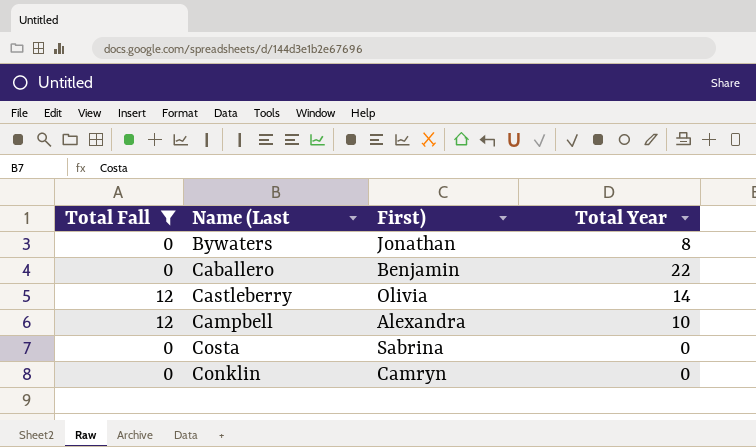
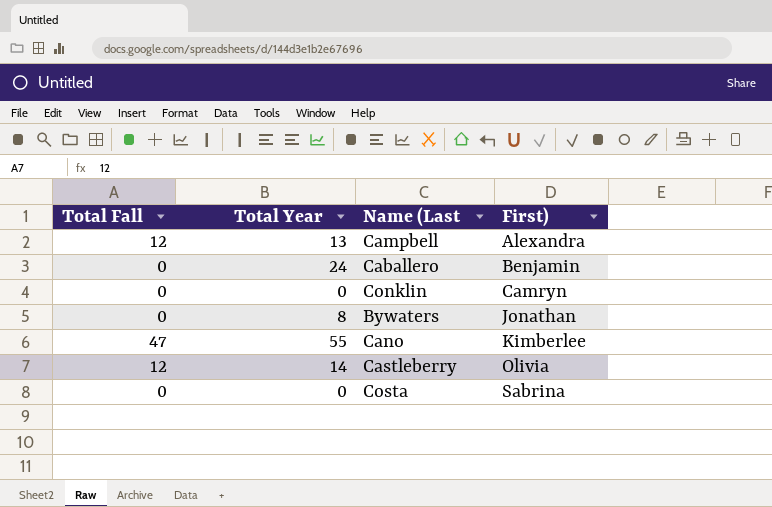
filter: Total Fall != 47 -> none
row order: none -> First) ascending
column Total Year | position: 4 -> 2
Campbell | Total Year: 10 -> 13
Caballero | Total Year: 22 -> 24

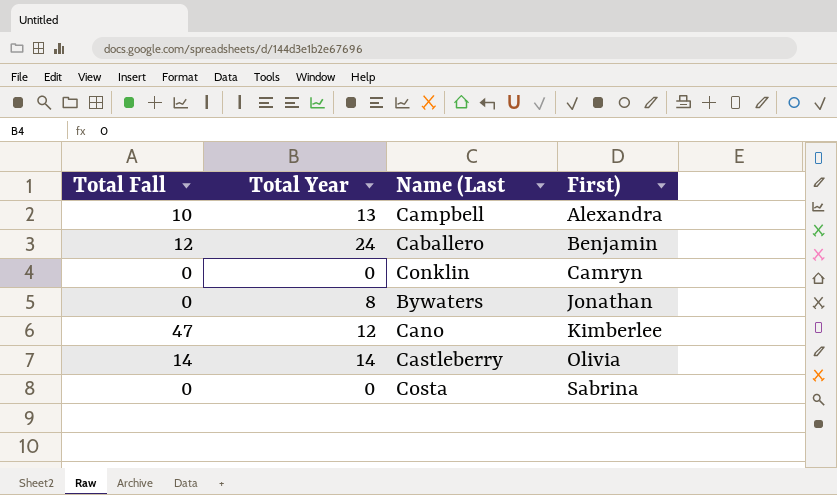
Campbell | Total Fall: 12 -> 10
Caballero | Total Fall: 0 -> 12
Cano | Total Year: 55 -> 12
Castleberry | Total Fall: 12 -> 14

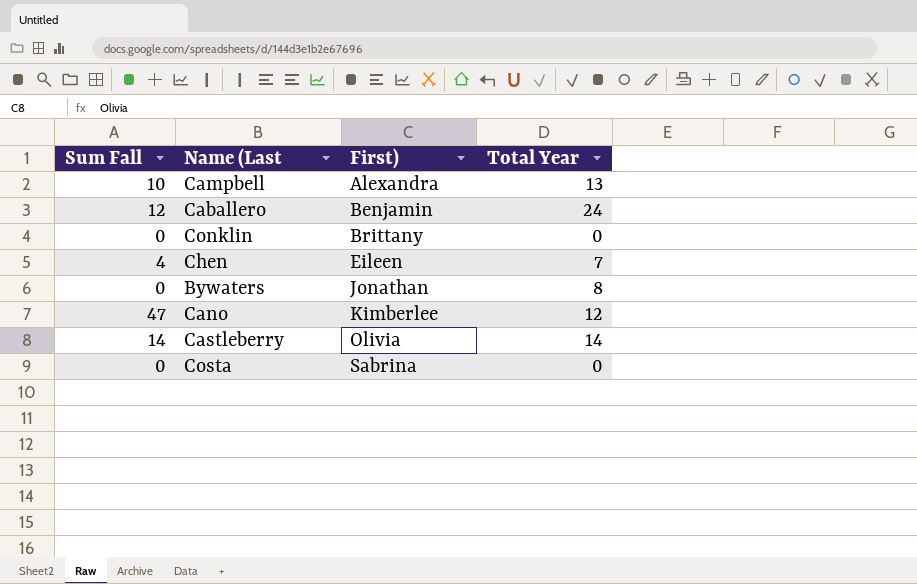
column name: Total Fall -> Sum Fall
column Total Year | position: 2 -> 4
Conklin | First): Camryn -> Brittany
row Chen: none -> 4 | Eileen | 7

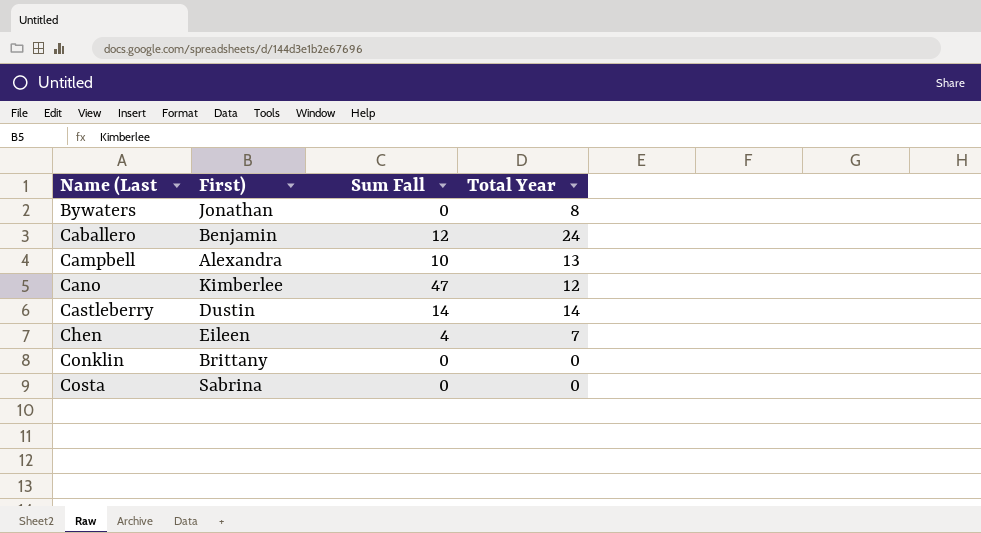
row order: First) ascending -> Name (Last ascending
column Sum Fall | position: 1 -> 3
Castleberry | First): Olivia -> Dustin

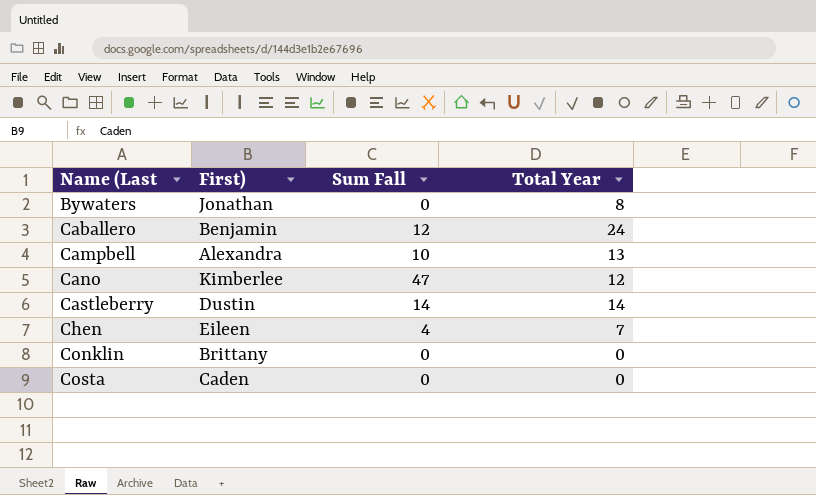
Costa | First): Sabrina -> Caden

